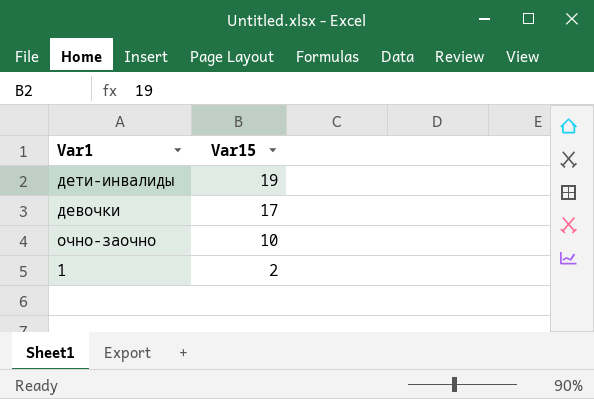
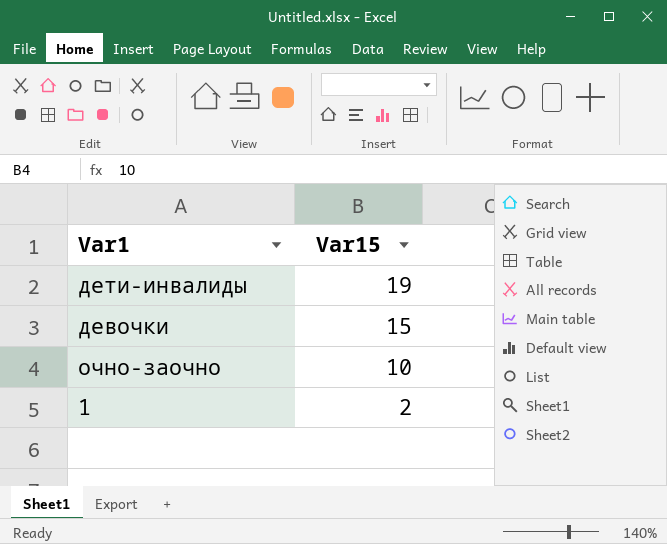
девочки | Var15: 17 -> 15

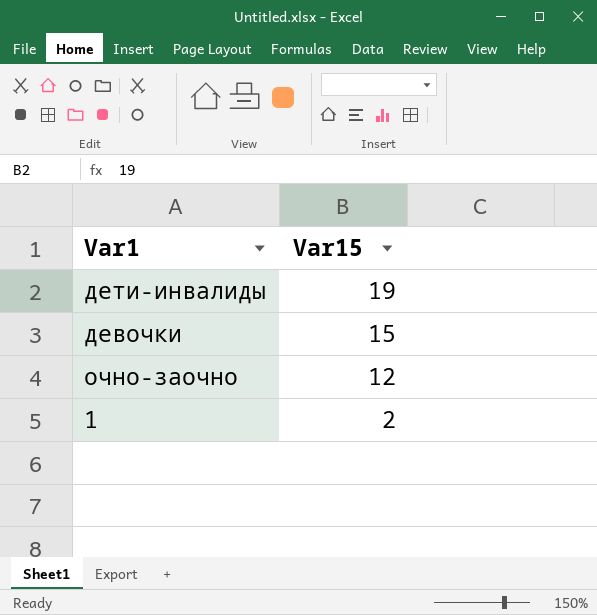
очно-заочно | Var15: 10 -> 12

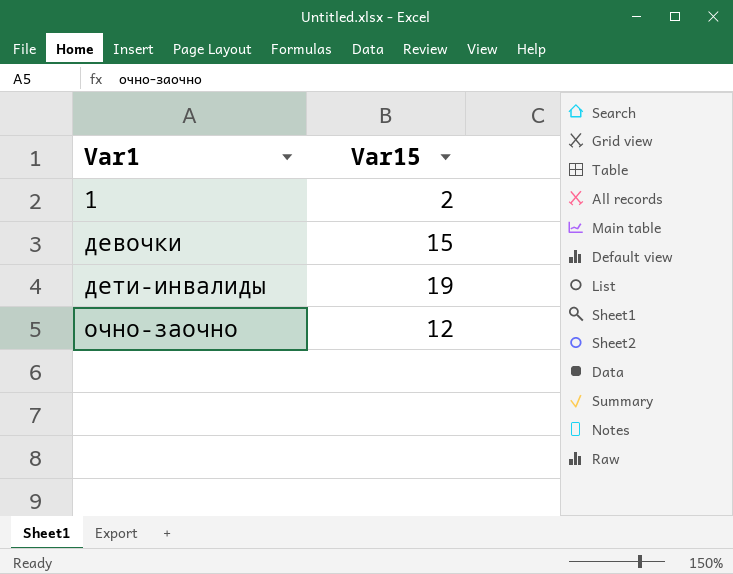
row order: Var15 descending -> Var1 ascending

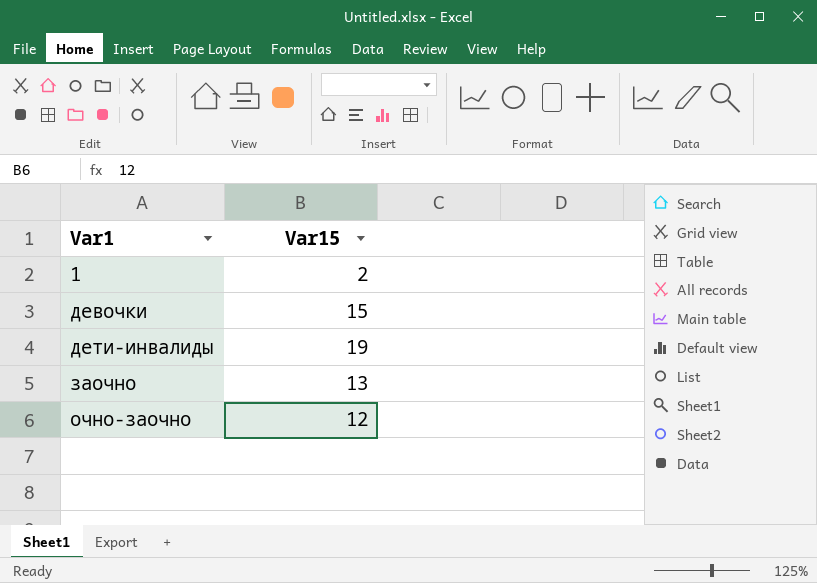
row заочно: none -> 13

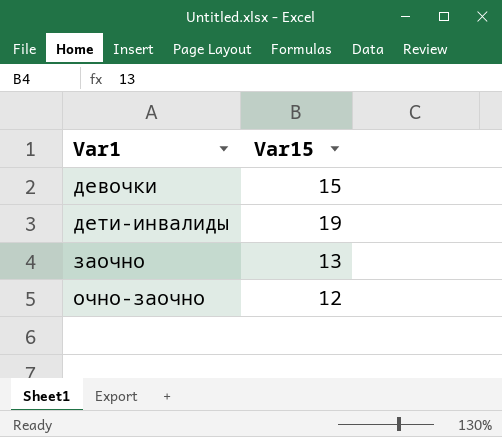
row 1: 2 -> none

